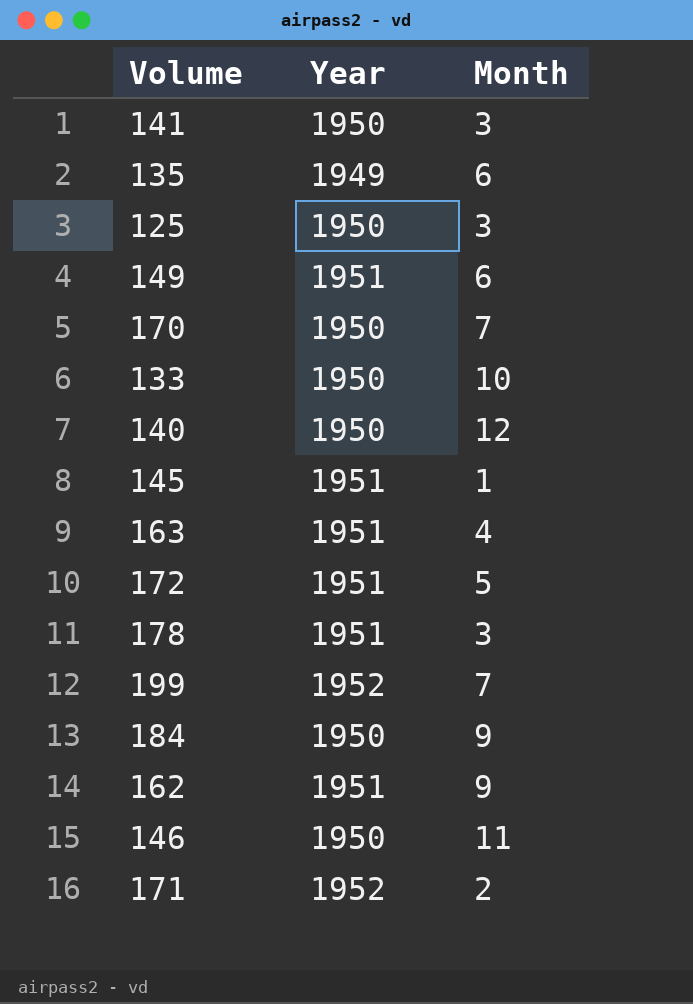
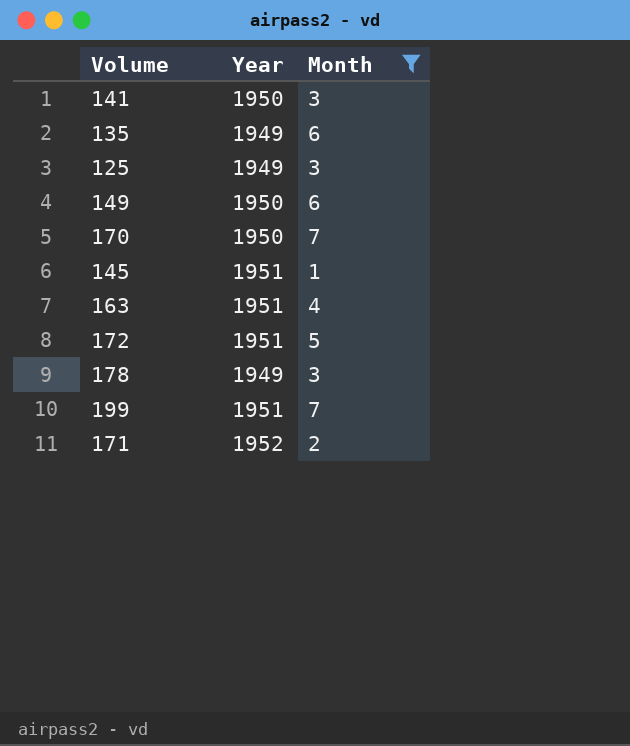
filter: none -> Month <= 7
125 | Year: 1950 -> 1949
149 | Year: 1951 -> 1950
178 | Year: 1951 -> 1949
199 | Year: 1952 -> 1951

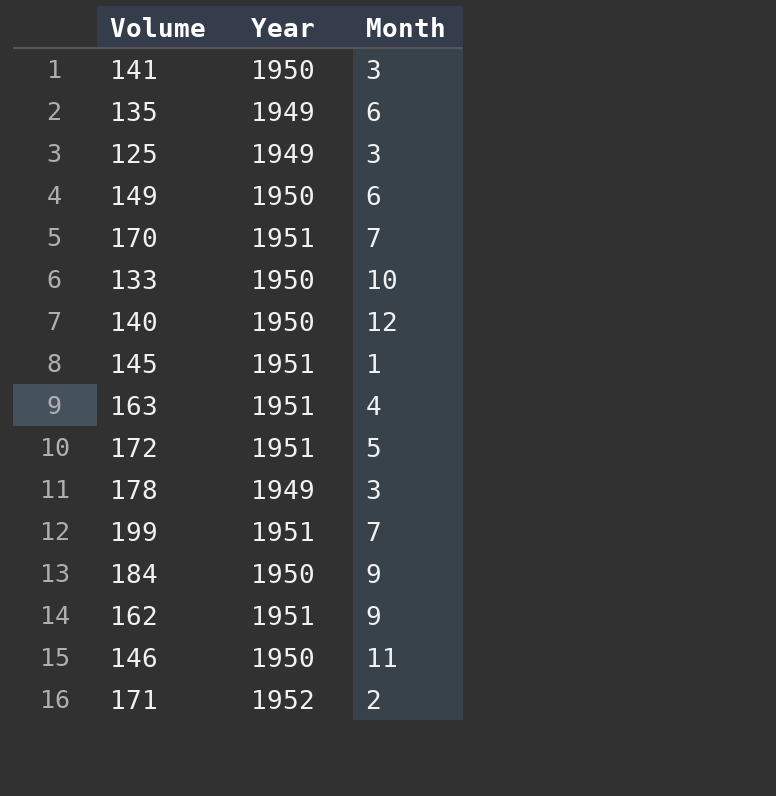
filter: Month <= 7 -> none
170 | Year: 1950 -> 1951

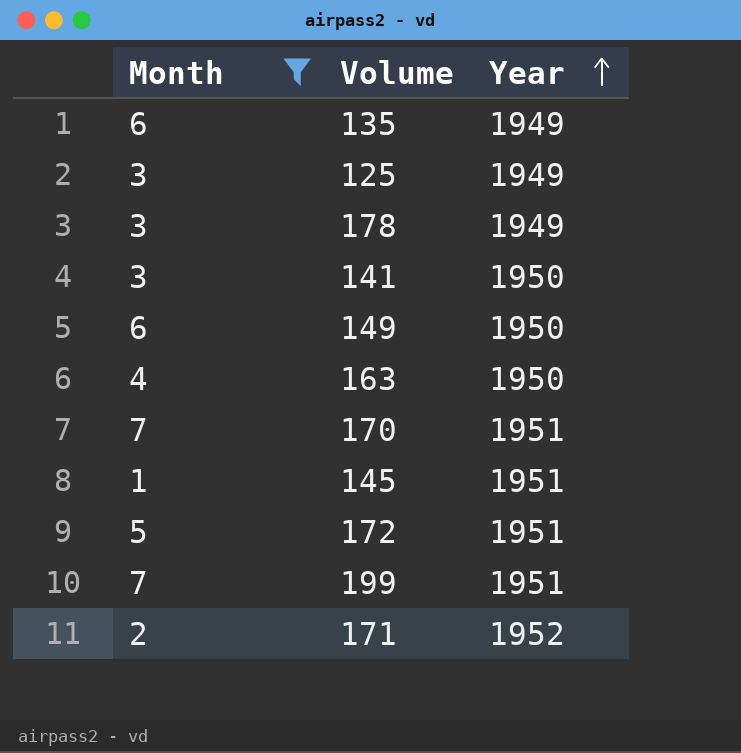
filter: none -> Month <= 7
row order: none -> Year ascending
column Month | position: 3 -> 1
163 | Year: 1951 -> 1950

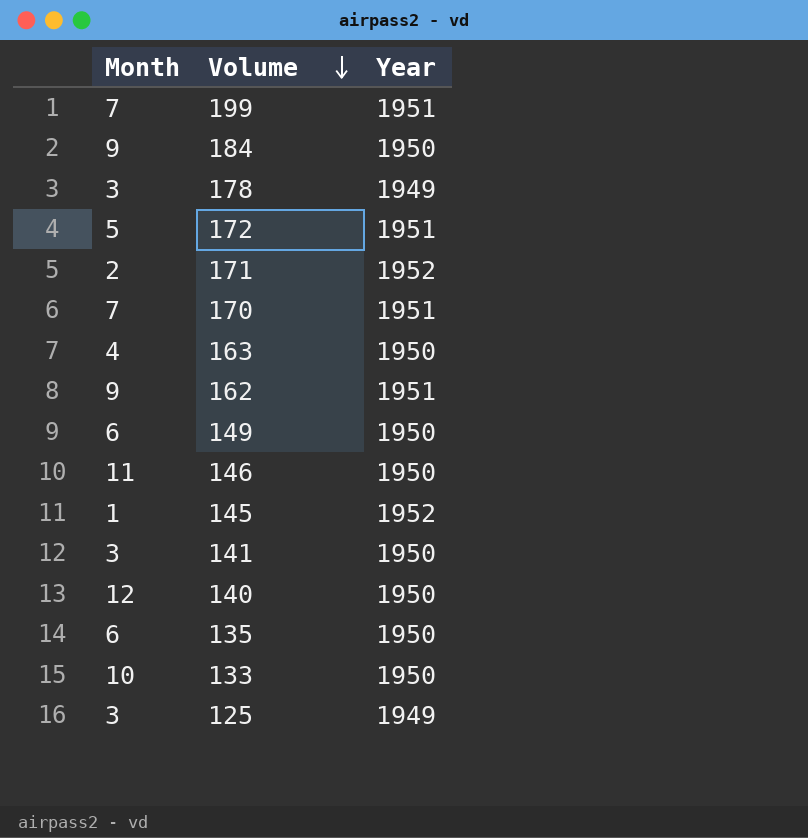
filter: Month <= 7 -> none
row order: Year ascending -> Volume descending
145 | Year: 1951 -> 1952
135 | Year: 1949 -> 1950

